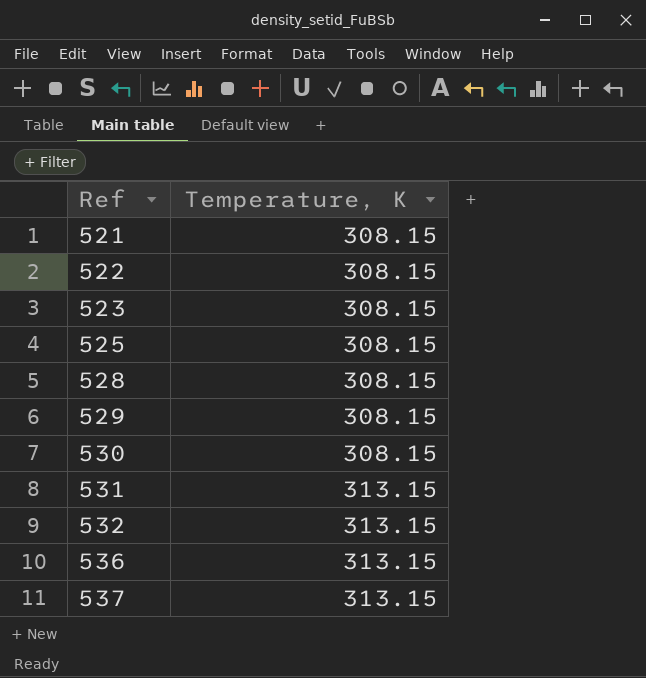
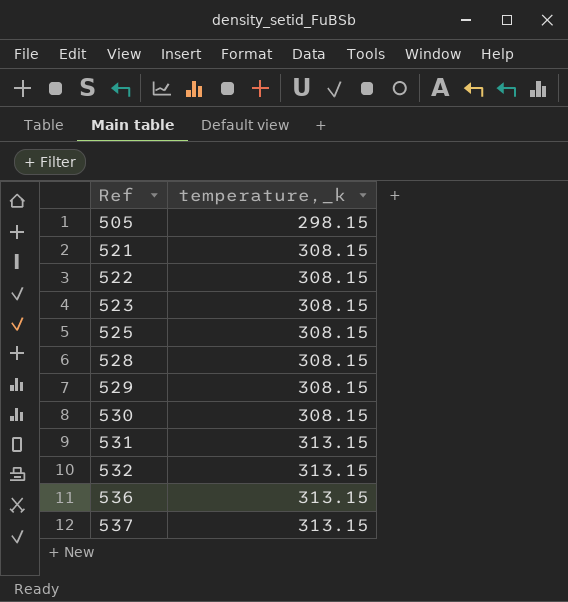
column name: Temperature, K -> temperature,_k
row 505: none -> 298.15

